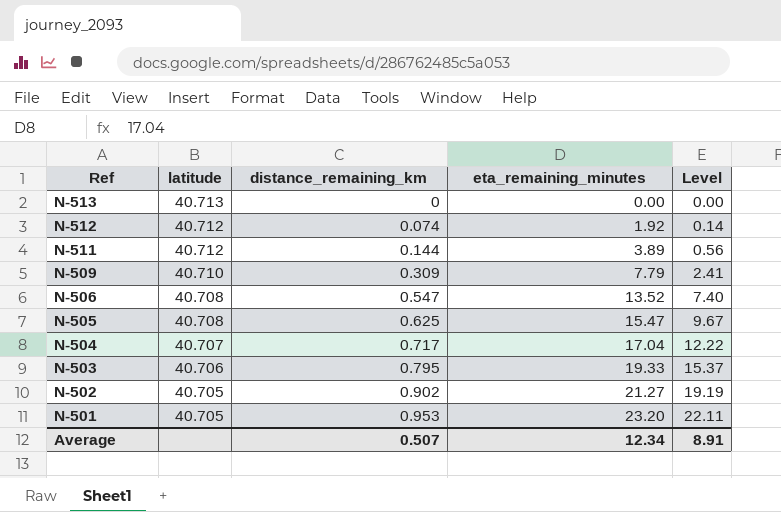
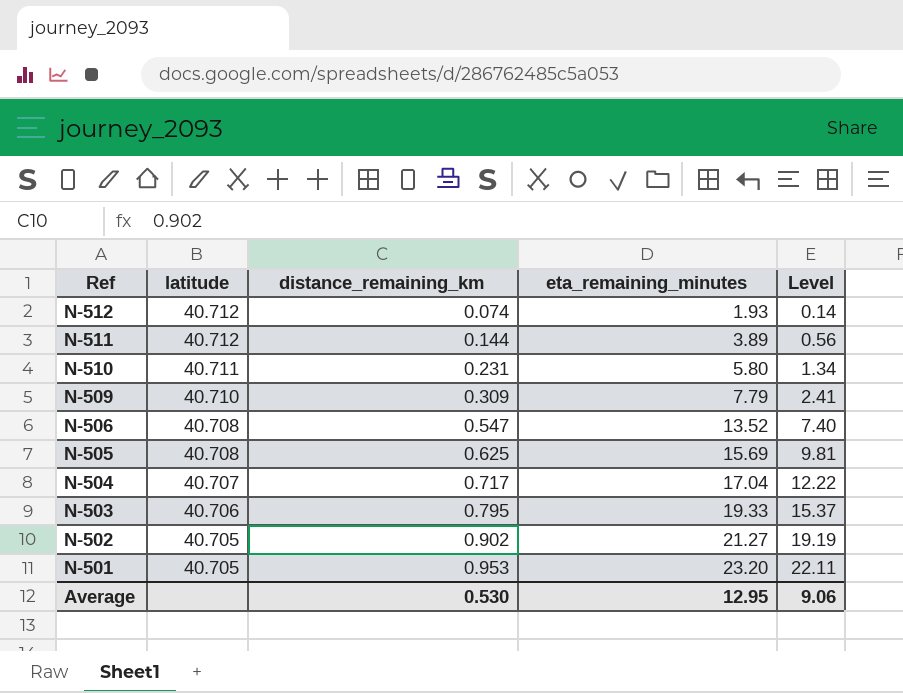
row N-513: 40.713 | 0 | 0.00 | 0.00 -> none
N-512 | eta_remaining_minutes: 1.92 -> 1.93
row N-510: none -> 40.711 | 0.231 | 5.80 | 1.34
N-505 | eta_remaining_minutes: 15.47 -> 15.69
N-505 | Level: 9.67 -> 9.81
Average | distance_remaining_km: 0.507 -> 0.530
Average | eta_remaining_minutes: 12.34 -> 12.95
Average | Level: 8.91 -> 9.06

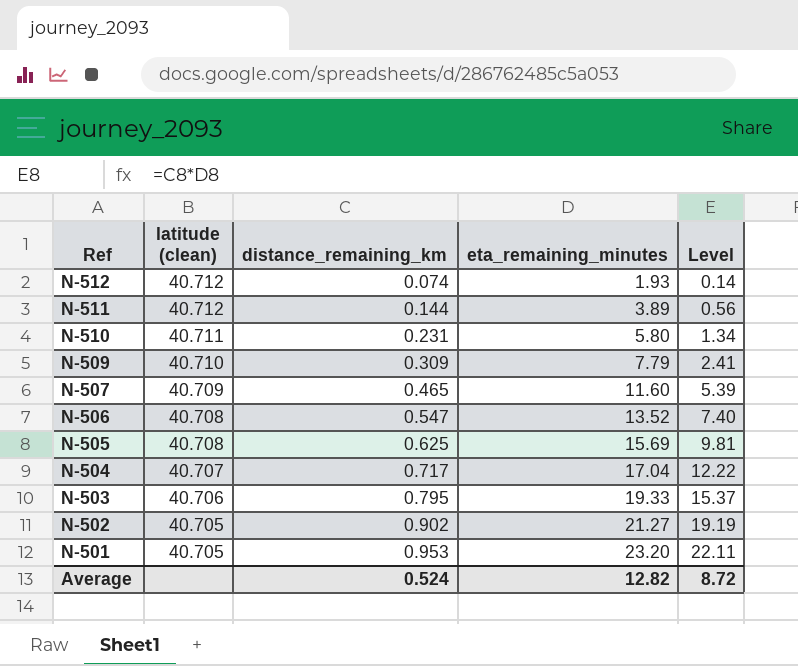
column name: latitude -> latitude (clean)
row N-507: none -> 40.709 | 0.465 | 11.60 | 5.39
Average | distance_remaining_km: 0.530 -> 0.524
Average | eta_remaining_minutes: 12.95 -> 12.82
Average | Level: 9.06 -> 8.72

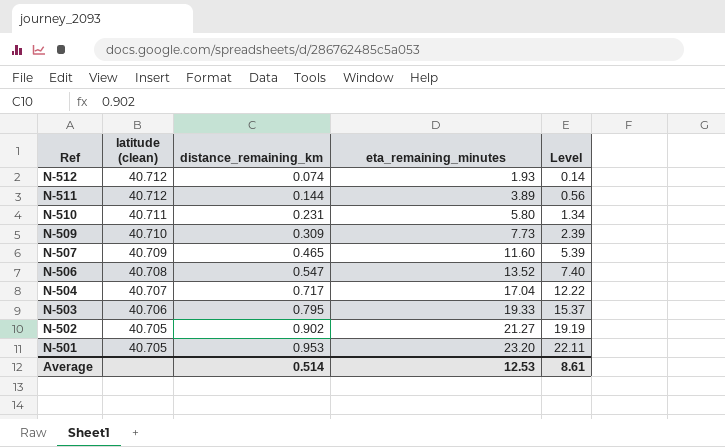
row N-505: 40.708 | 0.625 | 15.69 | 9.81 -> none
N-509 | eta_remaining_minutes: 7.79 -> 7.73
N-509 | Level: 2.41 -> 2.39
Average | distance_remaining_km: 0.524 -> 0.514
Average | eta_remaining_minutes: 12.82 -> 12.53
Average | Level: 8.72 -> 8.61

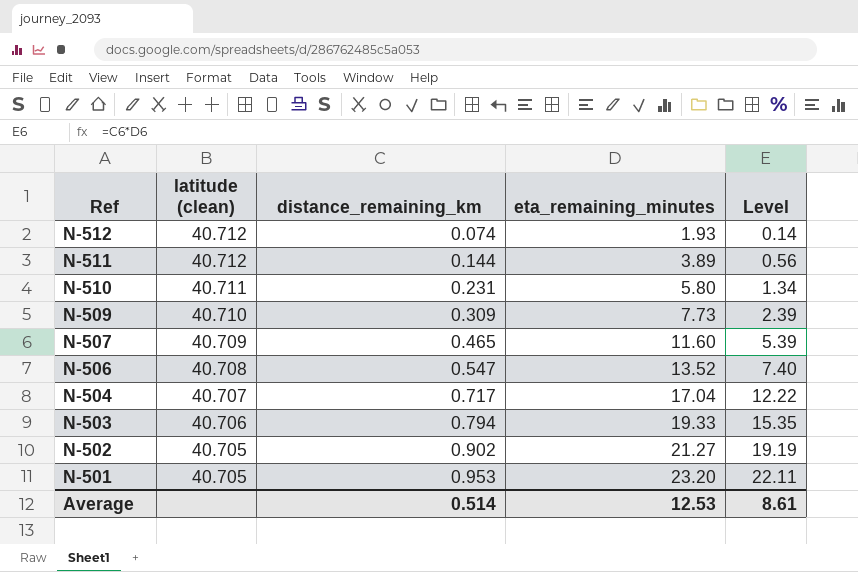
N-503 | distance_remaining_km: 0.795 -> 0.794
N-503 | Level: 15.37 -> 15.35

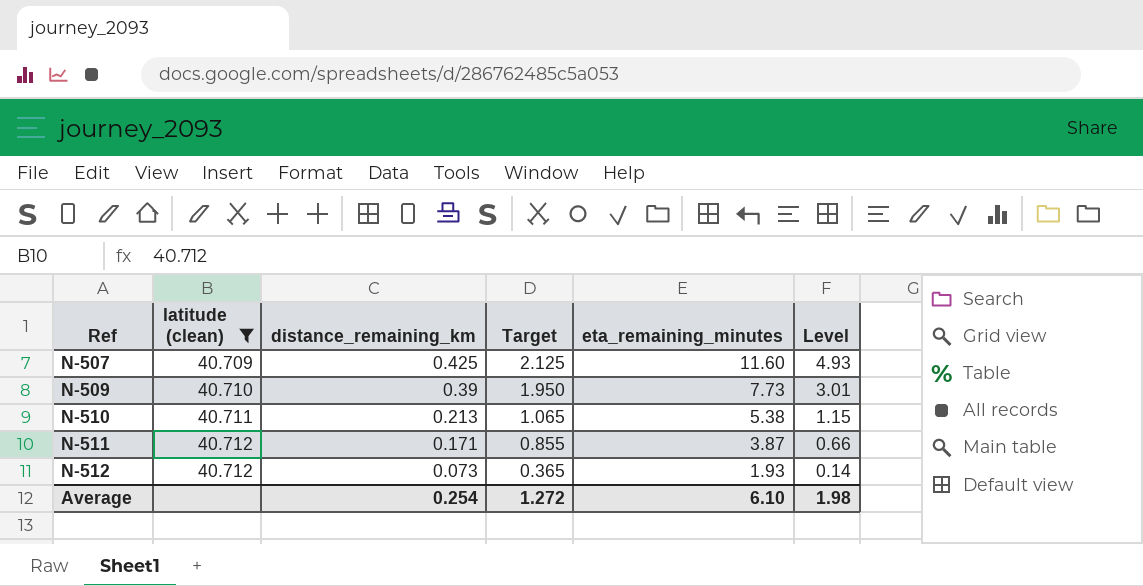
filter: none -> latitude (clean) >= 40.709
row order: Ref descending -> Ref ascending
column Target | formula: none -> [distance_remaining_km] * 5
N-507 | distance_remaining_km: 0.465 -> 0.425
N-507 | Level: 5.39 -> 4.93
N-509 | distance_remaining_km: 0.309 -> 0.39
N-509 | Level: 2.39 -> 3.01
N-510 | distance_remaining_km: 0.231 -> 0.213
N-510 | eta_remaining_minutes: 5.80 -> 5.38
N-510 | Level: 1.34 -> 1.15
N-511 | distance_remaining_km: 0.144 -> 0.171
N-511 | eta_remaining_minutes: 3.89 -> 3.87
N-511 | Level: 0.56 -> 0.66
N-512 | distance_remaining_km: 0.074 -> 0.073
Average | distance_remaining_km: 0.514 -> 0.254
Average | eta_remaining_minutes: 12.53 -> 6.10
Average | Level: 8.61 -> 1.98

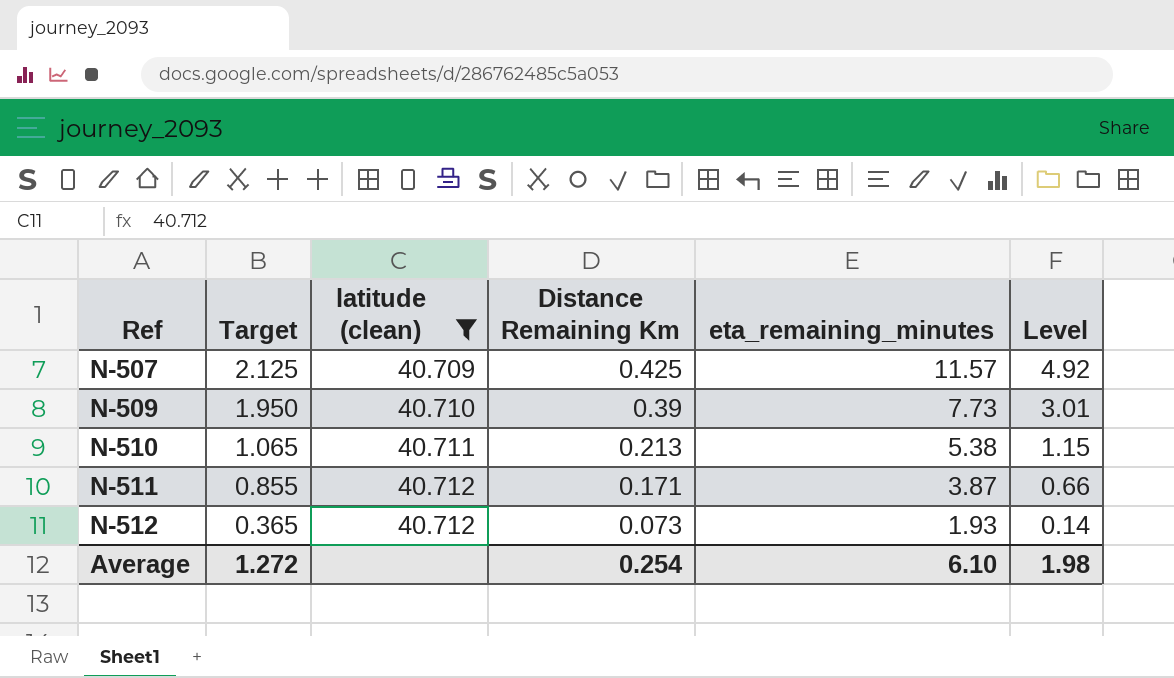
column Target | position: 4 -> 2
column name: distance_remaining_km -> Distance Remaining Km
N-507 | eta_remaining_minutes: 11.60 -> 11.57
N-507 | Level: 4.93 -> 4.92

